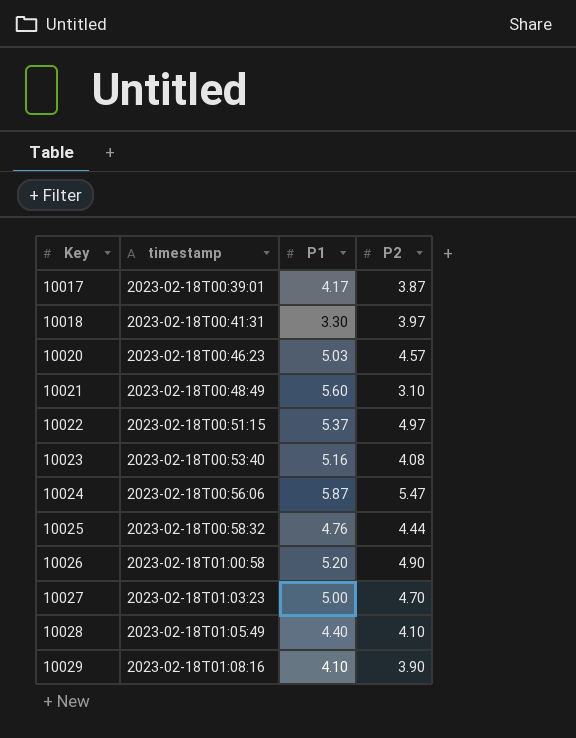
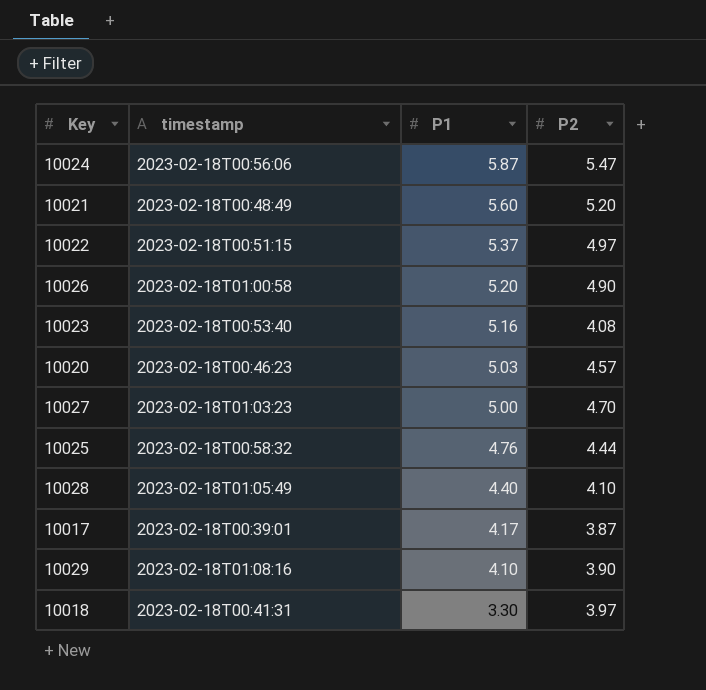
row order: Key ascending -> P1 descending
10021 | P2: 3.10 -> 5.20

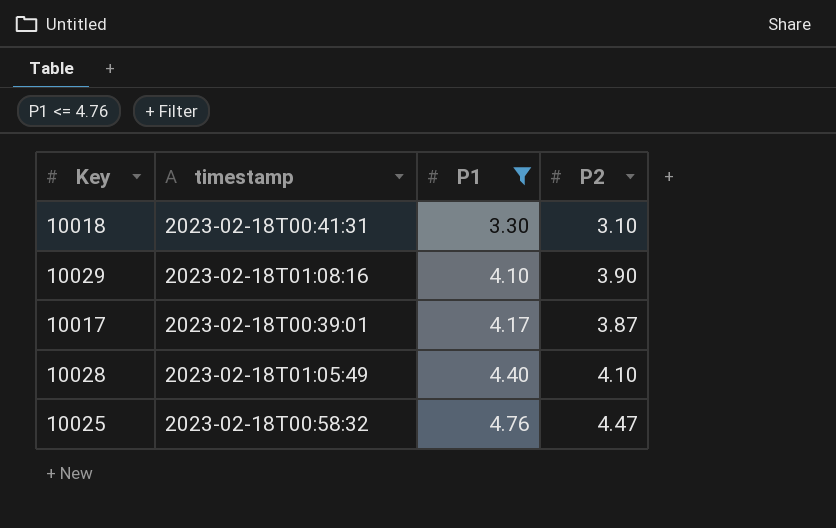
filter: none -> P1 <= 4.76
row order: P1 descending -> P1 ascending
10018 | P2: 3.97 -> 3.10
10025 | P2: 4.44 -> 4.47

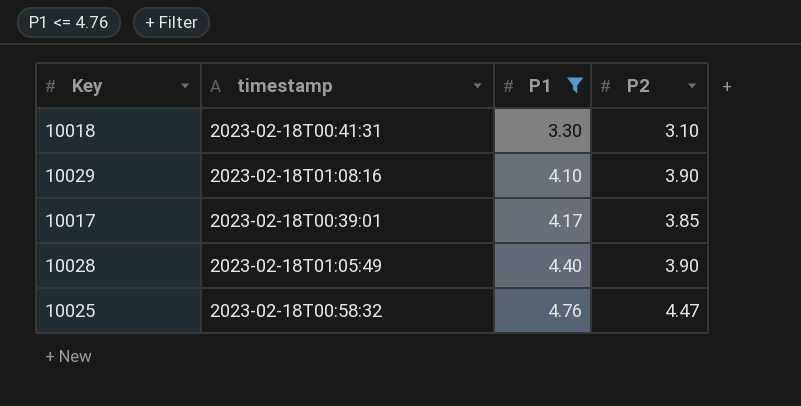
10017 | P2: 3.87 -> 3.85
10028 | P2: 4.10 -> 3.90

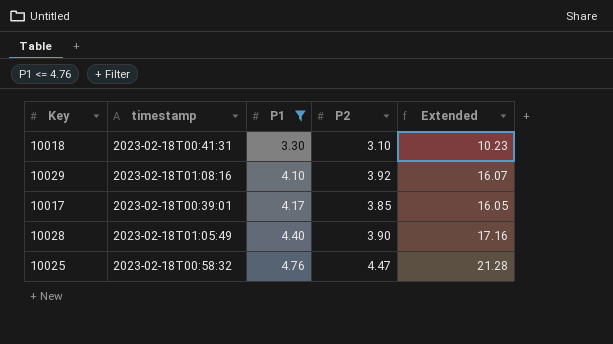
column Extended | formula: none -> [P1] * [P2]
10029 | P2: 3.90 -> 3.92

